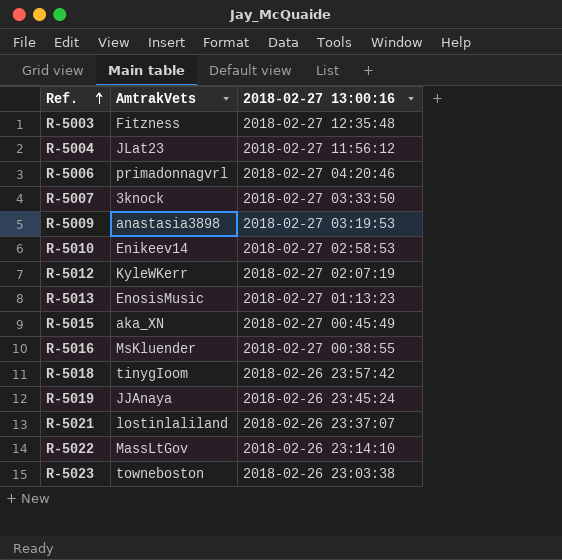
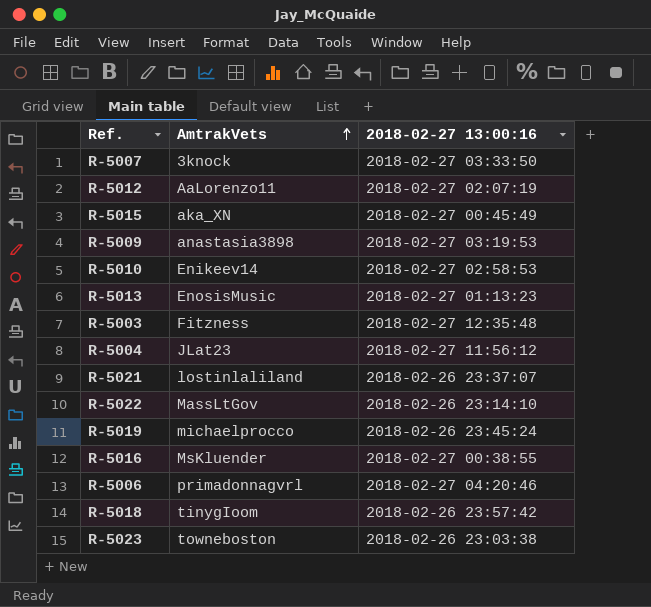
row order: Ref. ascending -> AmtrakVets ascending
R-5012 | AmtrakVets: KyleWKerr -> AaLorenzo11
R-5019 | AmtrakVets: JJAnaya -> michaelprocco

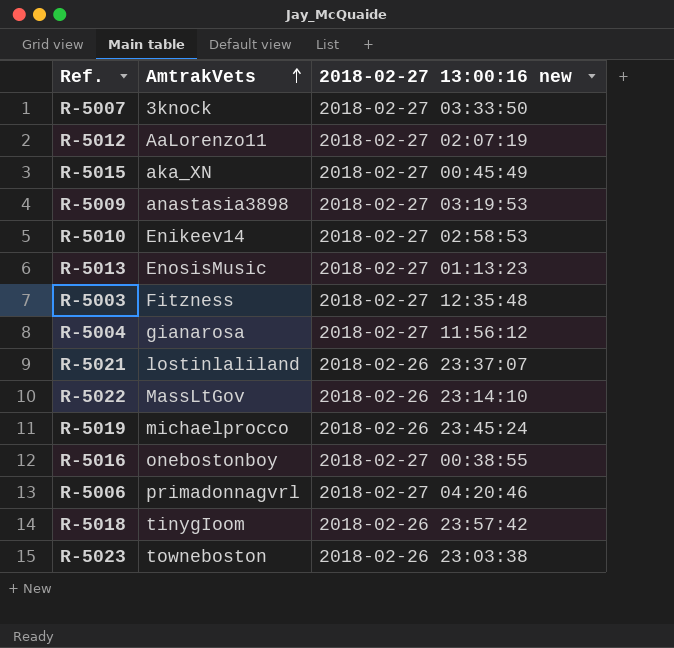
column name: 2018-02-27 13:00:16 -> 2018-02-27 13:00:16 new
R-5004 | AmtrakVets: JLat23 -> gianarosa
R-5016 | AmtrakVets: MsKluender -> onebostonboy

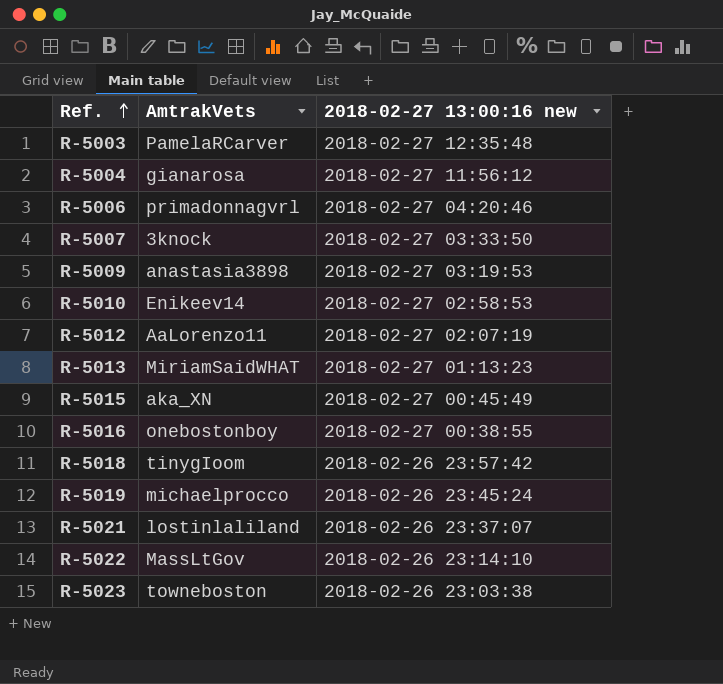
row order: AmtrakVets ascending -> Ref. ascending
R-5003 | AmtrakVets: Fitzness -> PamelaRCarver
R-5013 | AmtrakVets: EnosisMusic -> MiriamSaidWHAT

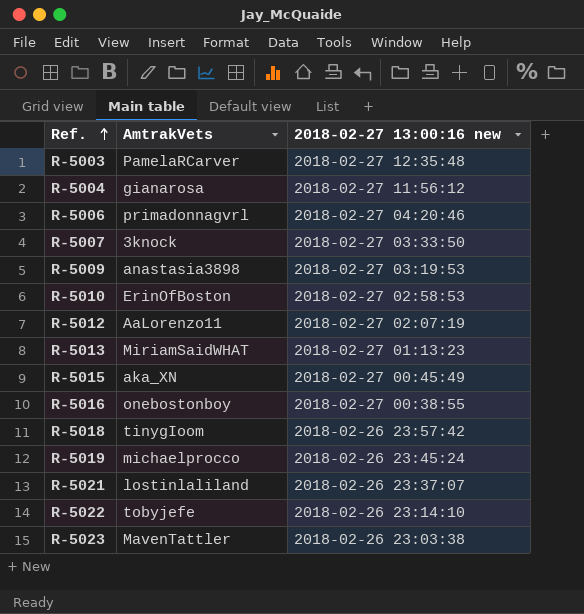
R-5010 | AmtrakVets: Enikeev14 -> ErinOfBoston
R-5022 | AmtrakVets: MassLtGov -> tobyjefe
R-5023 | AmtrakVets: towneboston -> MavenTattler

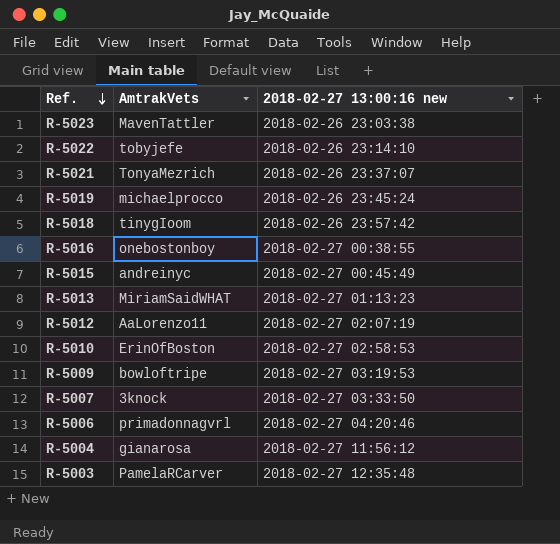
row order: Ref. ascending -> Ref. descending
R-5021 | AmtrakVets: lostinlaliland -> TonyaMezrich
R-5015 | AmtrakVets: aka_XN -> andreinyc
R-5009 | AmtrakVets: anastasia3898 -> bowloftripe

